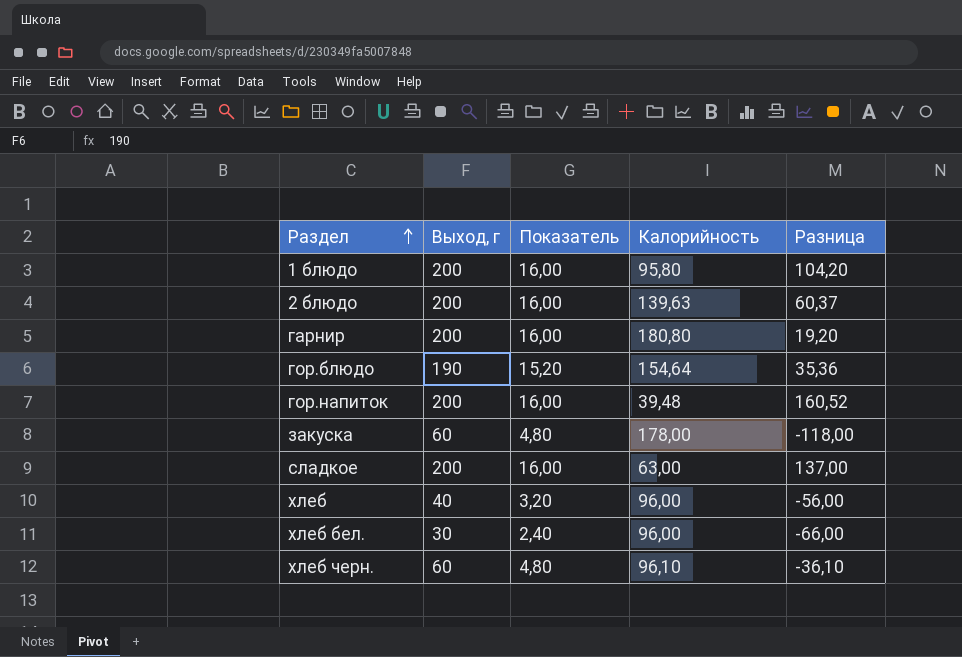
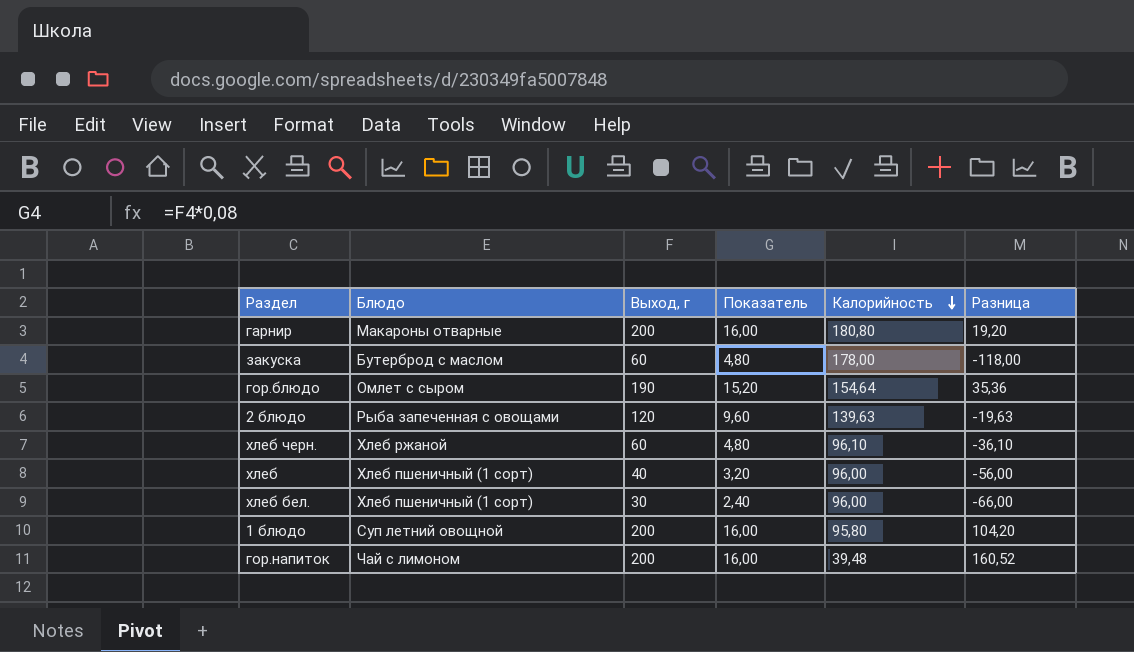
row order: Раздел ascending -> Калорийность descending
column Блюдо | position: none -> 2
row сладкое: 200 | 16,00 | 63,00 | 137,00 -> none
2 блюдо | Выход, г: 200 -> 120
2 блюдо | Показатель: 16,00 -> 9,60
2 блюдо | Разница: 60,37 -> -19,63

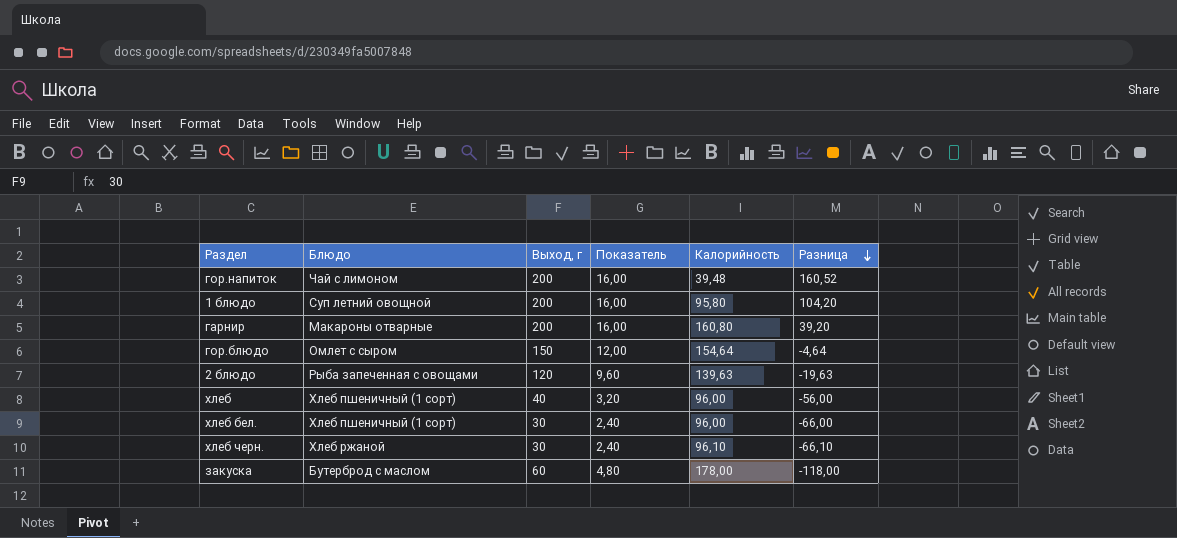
row order: Калорийность descending -> Разница descending
гарнир | Калорийность: 180,80 -> 160,80
гарнир | Разница: 19,20 -> 39,20
гор.блюдо | Выход, г: 190 -> 150
гор.блюдо | Показатель: 15,20 -> 12,00
гор.блюдо | Разница: 35,36 -> -4,64
хлеб черн. | Выход, г: 60 -> 30
хлеб черн. | Показатель: 4,80 -> 2,40
хлеб черн. | Разница: -36,10 -> -66,10

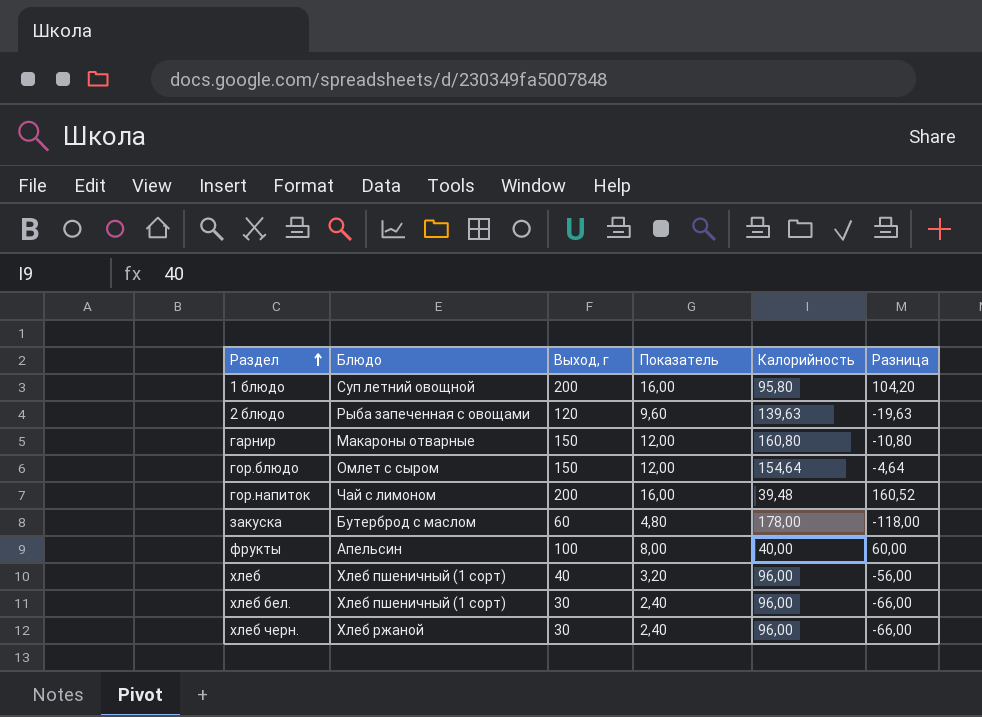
row order: Разница descending -> Раздел ascending
гарнир | Выход, г: 200 -> 150
гарнир | Показатель: 16,00 -> 12,00
гарнир | Разница: 39,20 -> -10,80
row фрукты: none -> Апельсин | 100 | 8,00 | 40,00 | 60,00
хлеб черн. | Калорийность: 96,10 -> 96,00
хлеб черн. | Разница: -66,10 -> -66,00

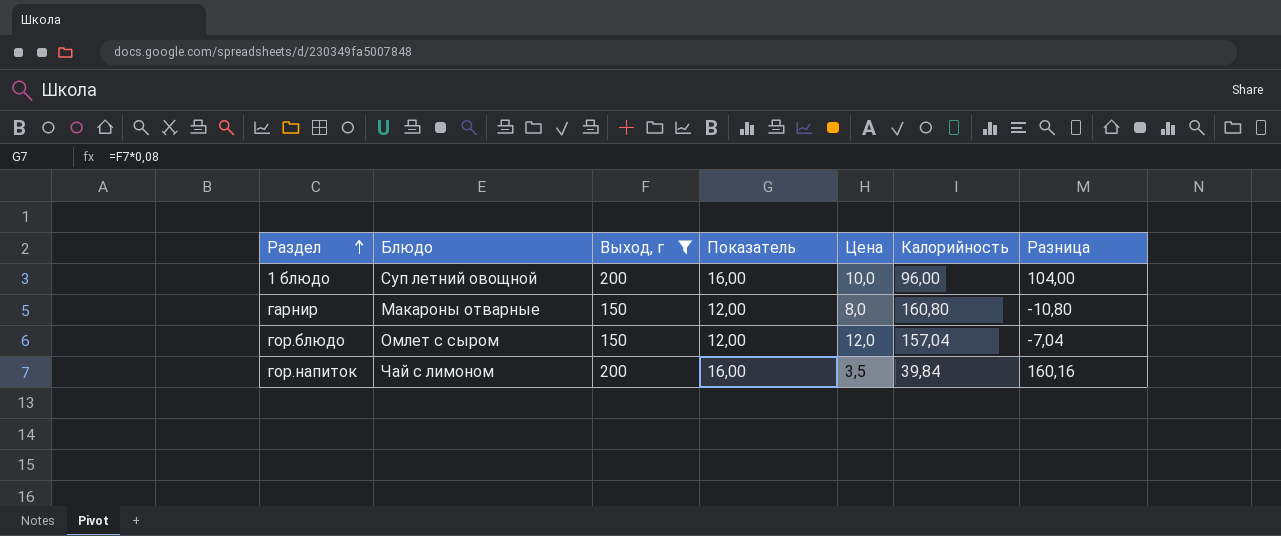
filter: none -> Выход, г >= 150
column Цена | position: none -> 5
1 блюдо | Калорийность: 95,80 -> 96,00
1 блюдо | Разница: 104,20 -> 104,00
гор.блюдо | Калорийность: 154,64 -> 157,04
гор.блюдо | Разница: -4,64 -> -7,04
гор.напиток | Калорийность: 39,48 -> 39,84
гор.напиток | Разница: 160,52 -> 160,16

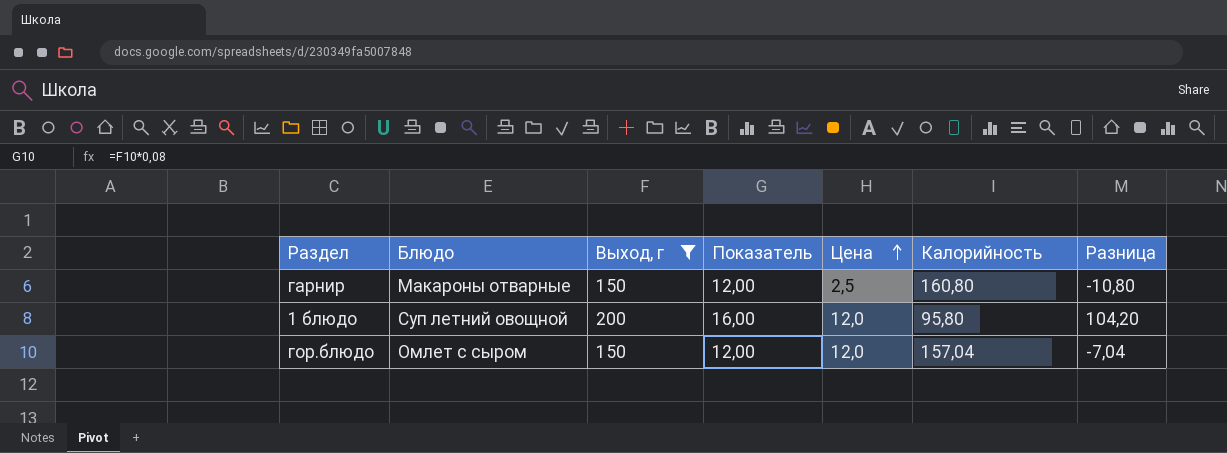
row order: Раздел ascending -> Цена ascending
row гор.напиток: Чай с лимоном | 200 | 16,00 | 3,5 | 39,84 | 160,16 -> none
гарнир | Цена: 8,0 -> 2,5
1 блюдо | Цена: 10,0 -> 12,0
1 блюдо | Калорийность: 96,00 -> 95,80
1 блюдо | Разница: 104,00 -> 104,20

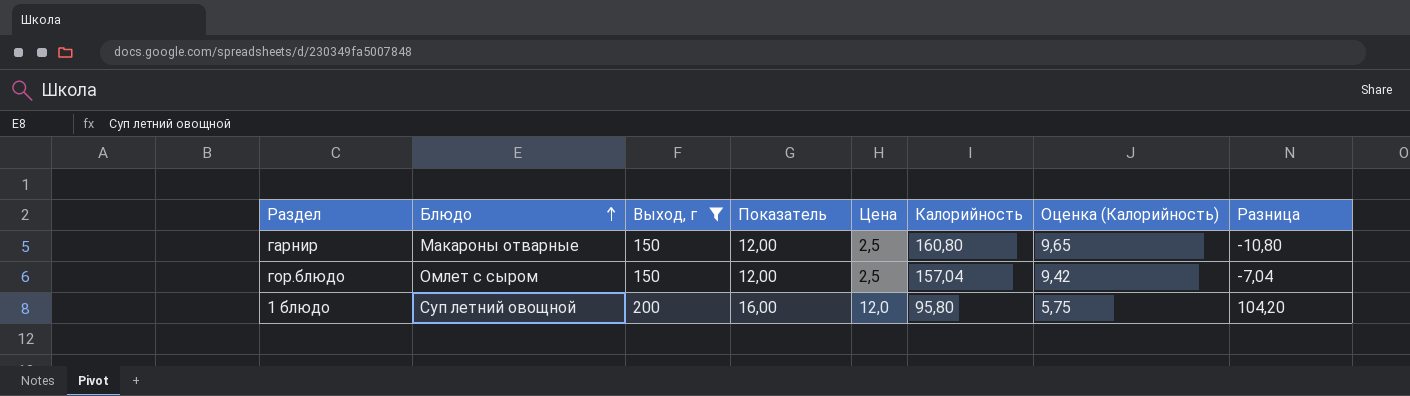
row order: Цена ascending -> Блюдо ascending
column Оценка (Калорийность) | formula: none -> [Калорийность] * 0,06
гор.блюдо | Цена: 12,0 -> 2,5

